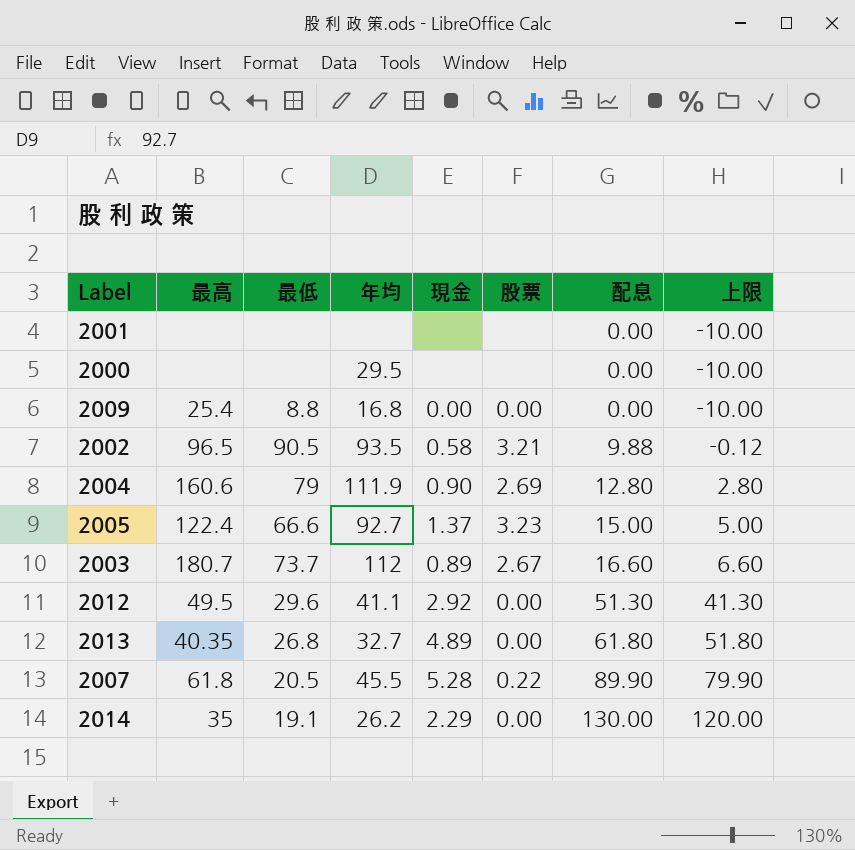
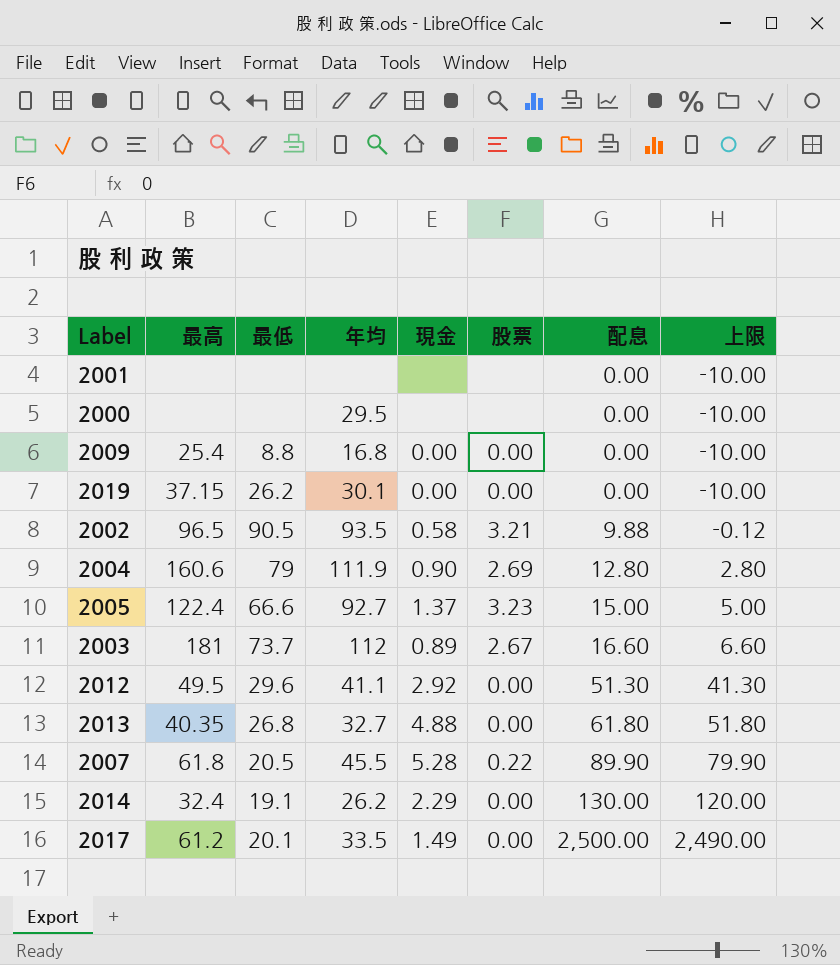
row 2019: none -> 37.15 | 26.2 | 30.1 | 0.00 | 0.00 | 0.00 | -10.00
2003 | 最高: 180.7 -> 181
2013 | 現金: 4.89 -> 4.88
2014 | 最高: 35 -> 32.4
row 2017: none -> 61.2 | 20.1 | 33.5 | 1.49 | 0.00 | 2,500.00 | 2,490.00

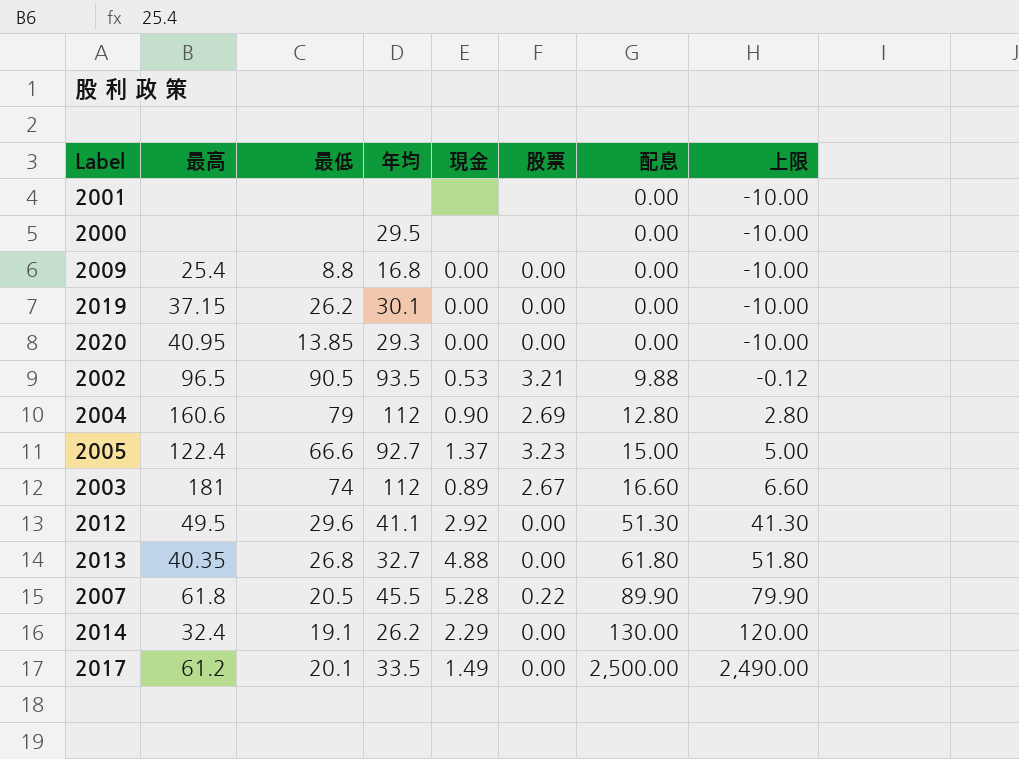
row 2020: none -> 40.95 | 13.85 | 29.3 | 0.00 | 0.00 | 0.00 | -10.00
2002 | 現金: 0.58 -> 0.53
2004 | 年均: 111.9 -> 112
2003 | 最低: 73.7 -> 74

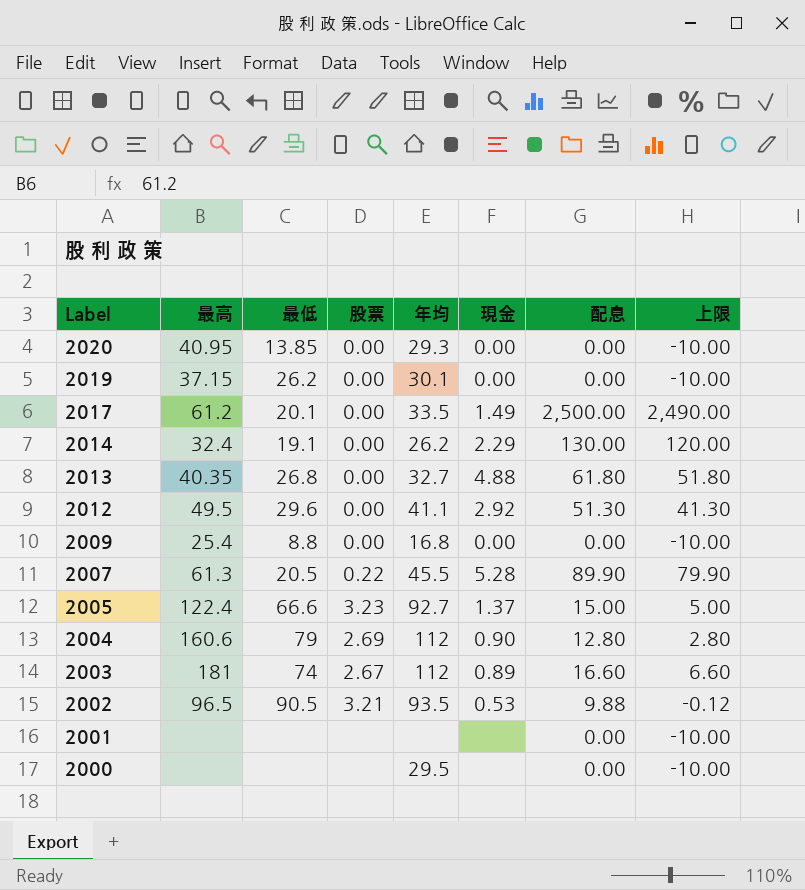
row order: 配息 ascending -> Label descending
column 股票 | position: 6 -> 4
2007 | 最高: 61.8 -> 61.3

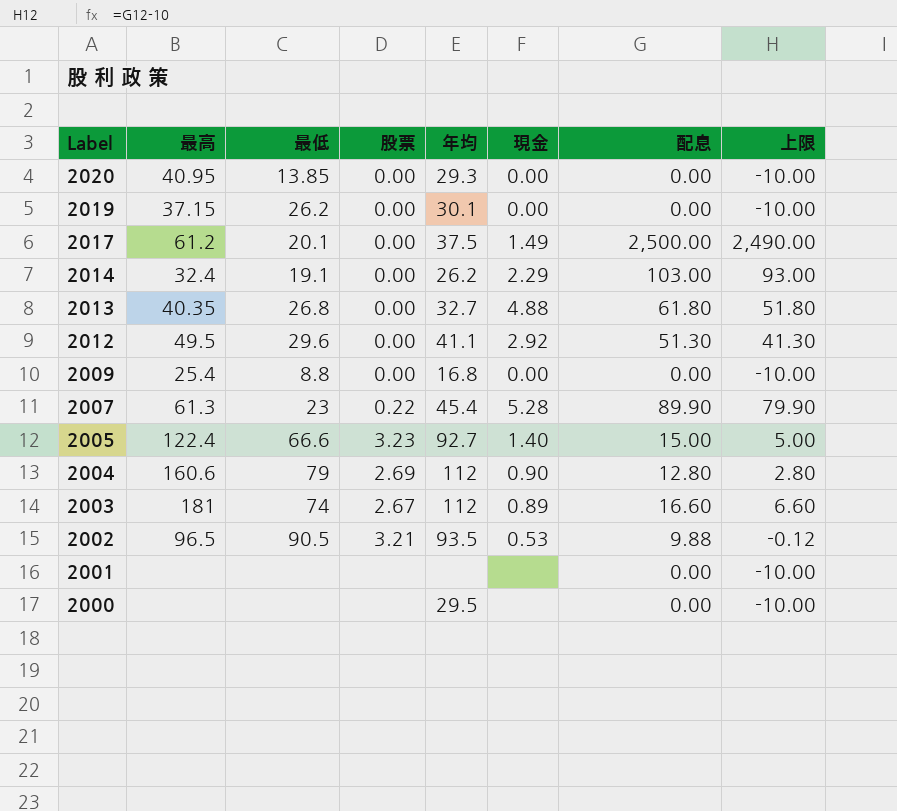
2017 | 年均: 33.5 -> 37.5
2014 | 配息: 130.00 -> 103.00
2014 | 上限: 120.00 -> 93.00
2007 | 最低: 20.5 -> 23
2007 | 年均: 45.5 -> 45.4
2005 | 現金: 1.37 -> 1.40

